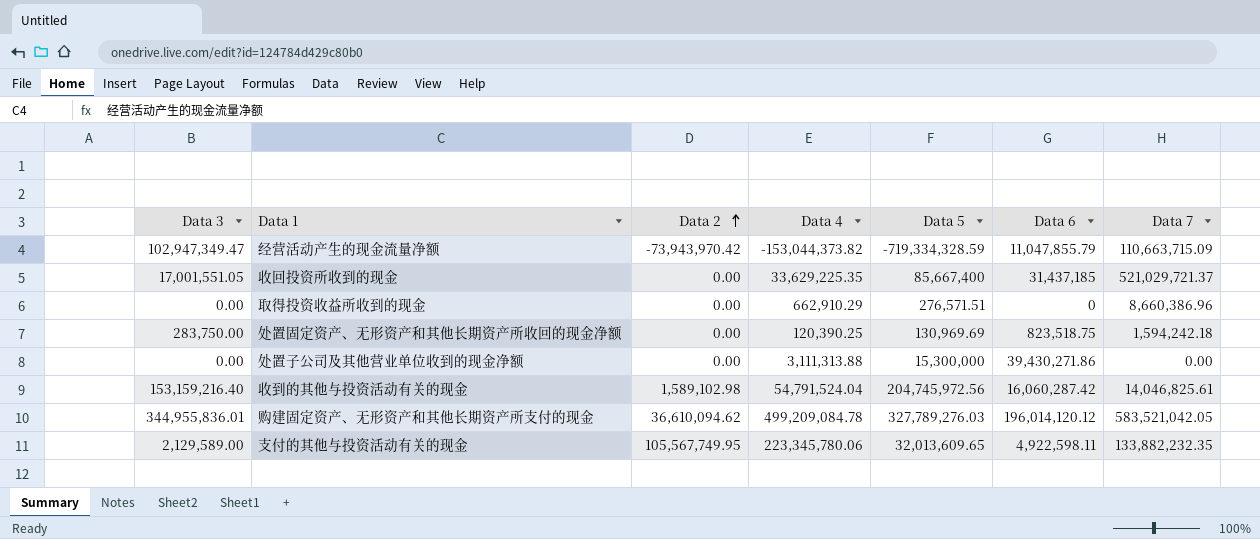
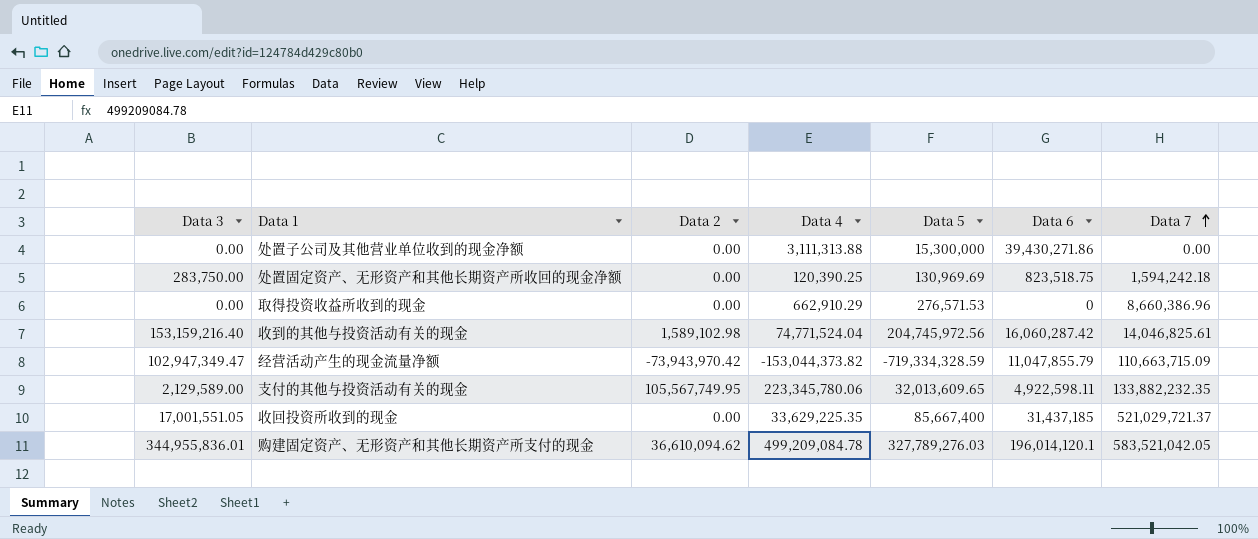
row order: Data 2 ascending -> Data 7 ascending
取得投资收益所收到的现金 | Data 5: 276,571.51 -> 276,571.53
收到的其他与投资活动有关的现金 | Data 4: 54,791,524.04 -> 74,771,524.04
购建固定资产、无形资产和其他长期资产所支付的现金 | Data 6: 196,014,120.12 -> 196,014,120.1

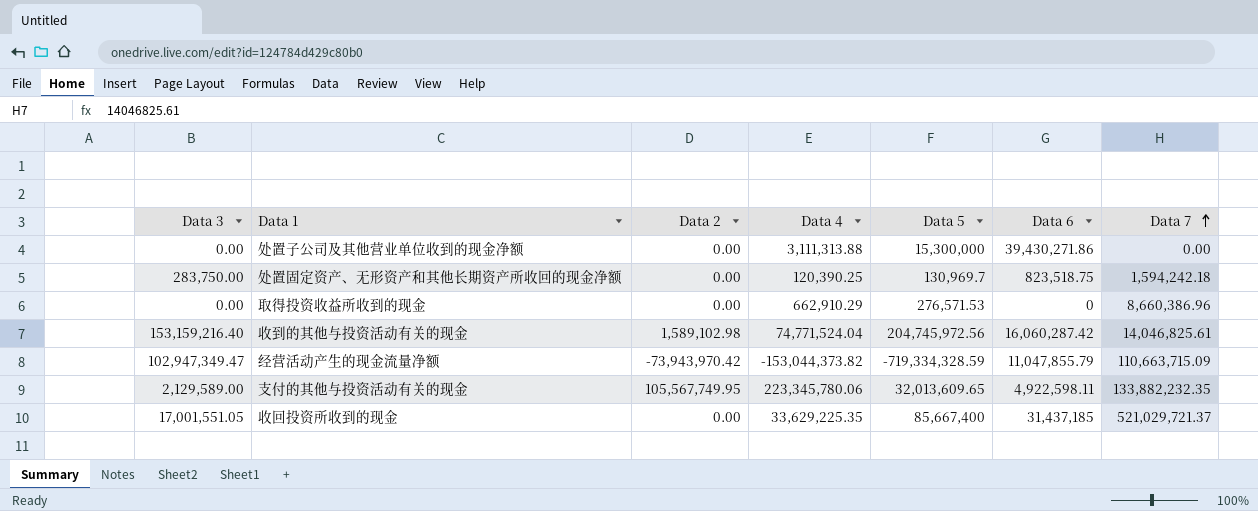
row 购建固定资产、无形资产和其他长期资产所支付的现金: 344,955,836.01 | 36,610,094.62 | 499,209,084.78 | 327,789,276.03 | 196,014,120.1 | 583,521,042.05 -> none
处置固定资产、无形资产和其他长期资产所收回的现金净额 | Data 5: 130,969.69 -> 130,969.7

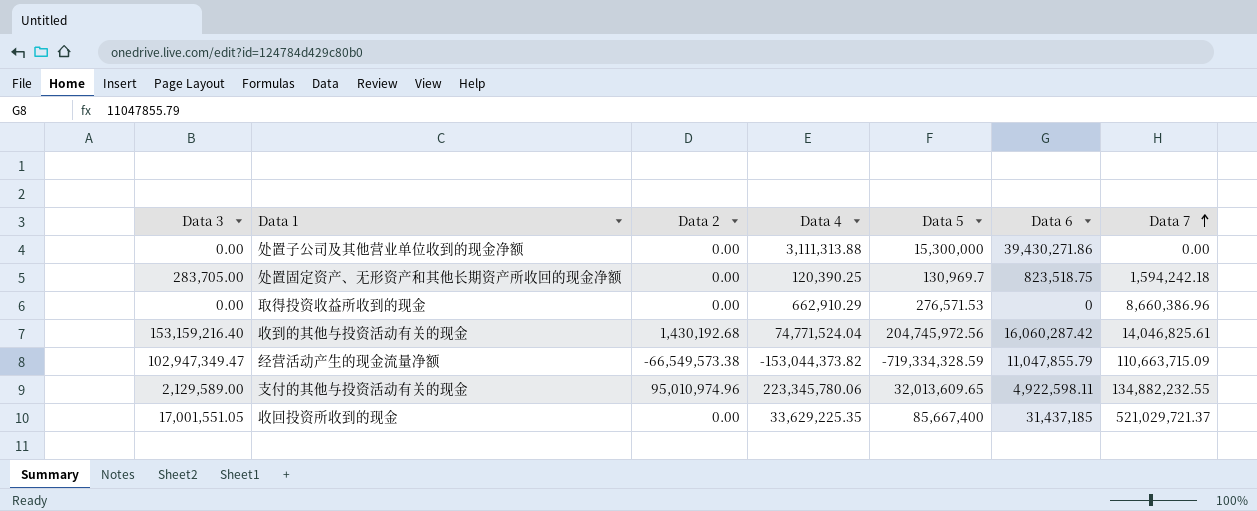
处置固定资产、无形资产和其他长期资产所收回的现金净额 | Data 3: 283,750.00 -> 283,705.00
收到的其他与投资活动有关的现金 | Data 2: 1,589,102.98 -> 1,430,192.68
经营活动产生的现金流量净额 | Data 2: -73,943,970.42 -> -66,549,573.38
支付的其他与投资活动有关的现金 | Data 2: 105,567,749.95 -> 95,010,974.96
支付的其他与投资活动有关的现金 | Data 7: 133,882,232.35 -> 134,882,232.55

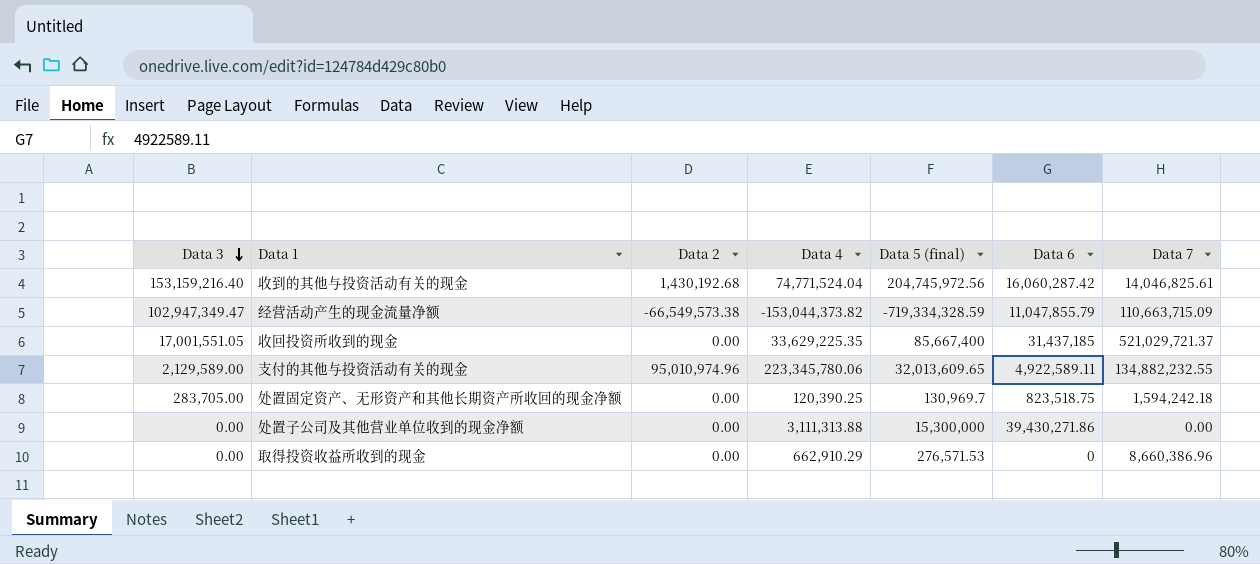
row order: Data 7 ascending -> Data 3 descending
column name: Data 5 -> Data 5 (final)
支付的其他与投资活动有关的现金 | Data 6: 4,922,598.11 -> 4,922,589.11

